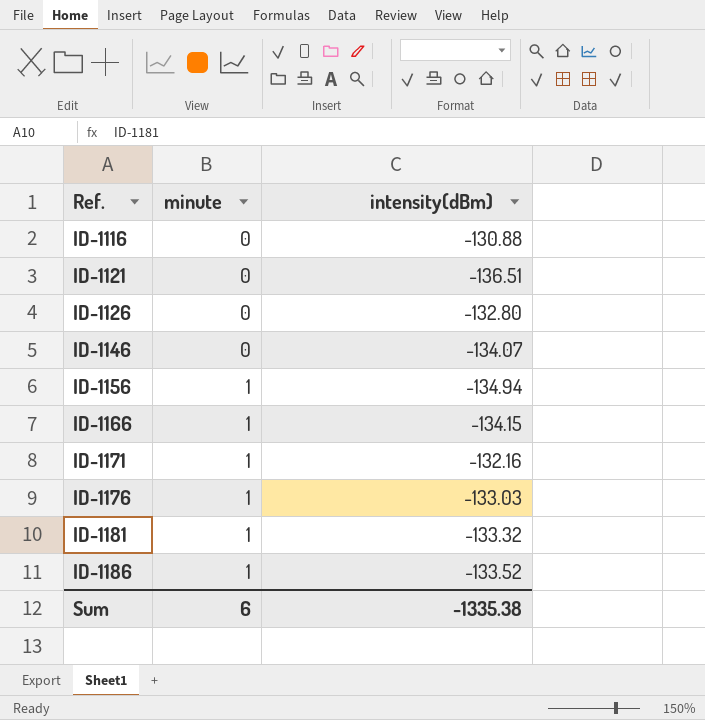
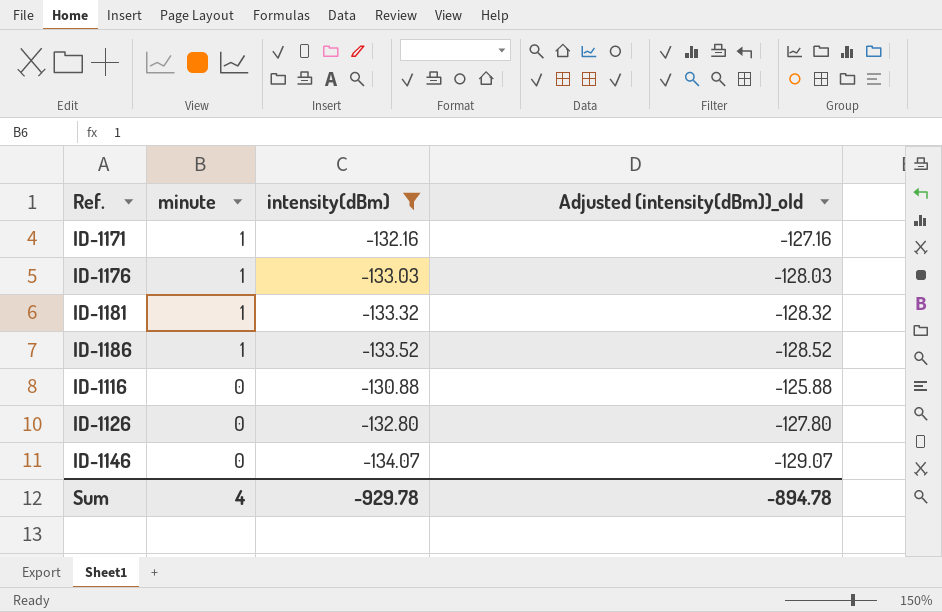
filter: none -> intensity(dBm) >= -134.07
row order: Ref. ascending -> minute descending
column Adjusted (intensity(dBm))_old | formula: none -> [intensity(dBm)] + 5
Sum | minute: 6 -> 4
Sum | intensity(dBm): -1335.38 -> -929.78

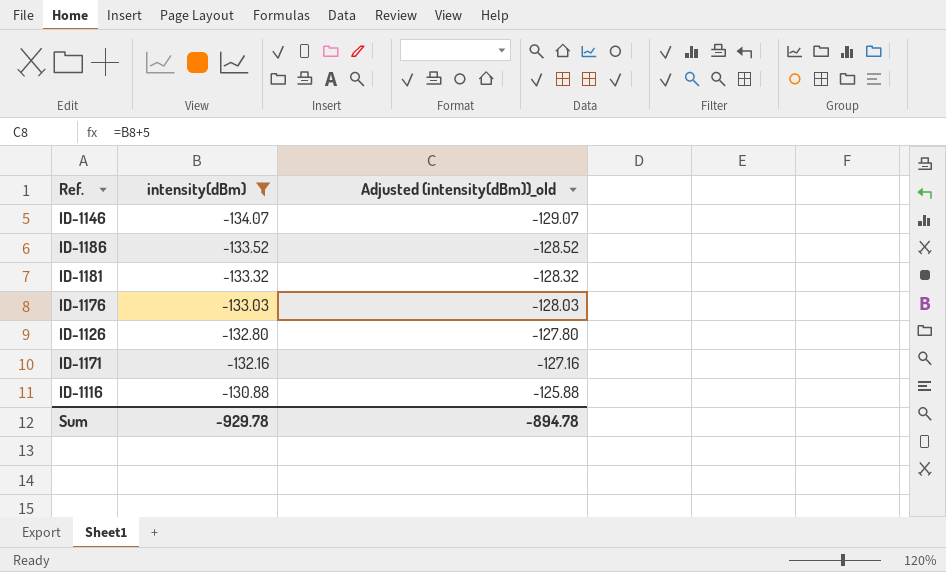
row order: minute descending -> intensity(dBm) ascending
column minute | position: 2 -> none

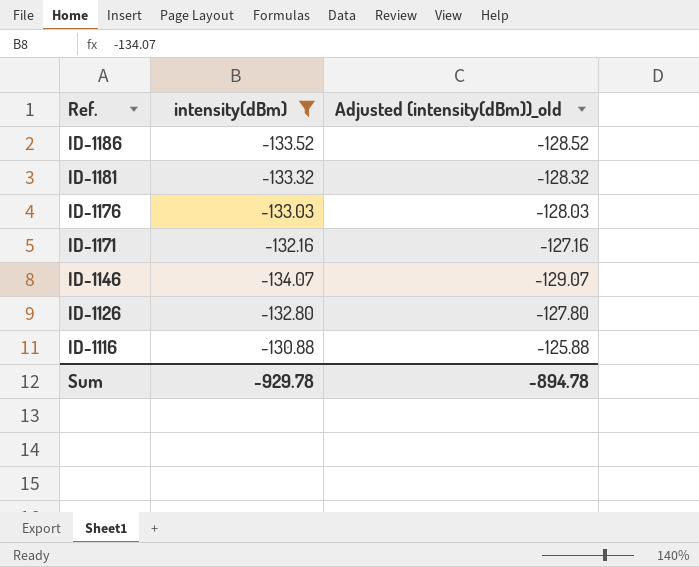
row order: intensity(dBm) ascending -> Ref. descending

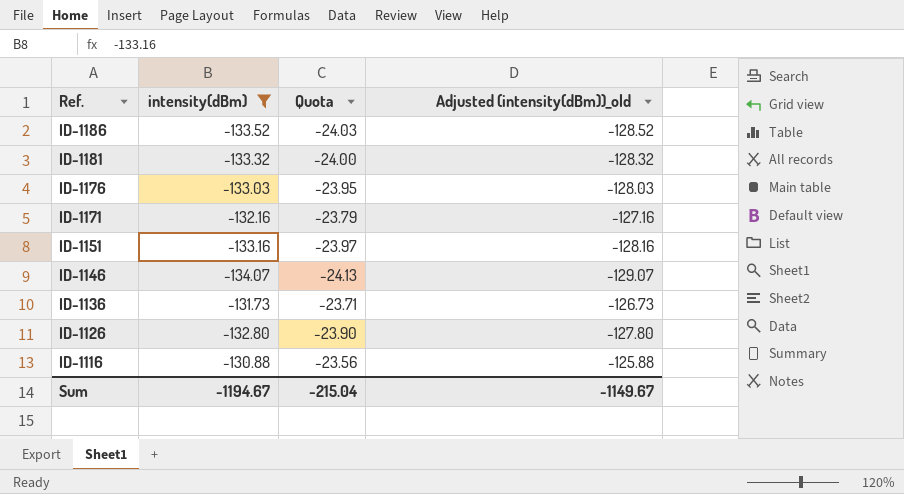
column Quota | formula: none -> [intensity(dBm)] * 0.18
row ID-1151: none -> -133.16 | -23.97 | -128.16
row ID-1136: none -> -131.73 | -23.71 | -126.73
Sum | intensity(dBm): -929.78 -> -1194.67
Sum | Adjusted (intensity(dBm))_old: -894.78 -> -1149.67

